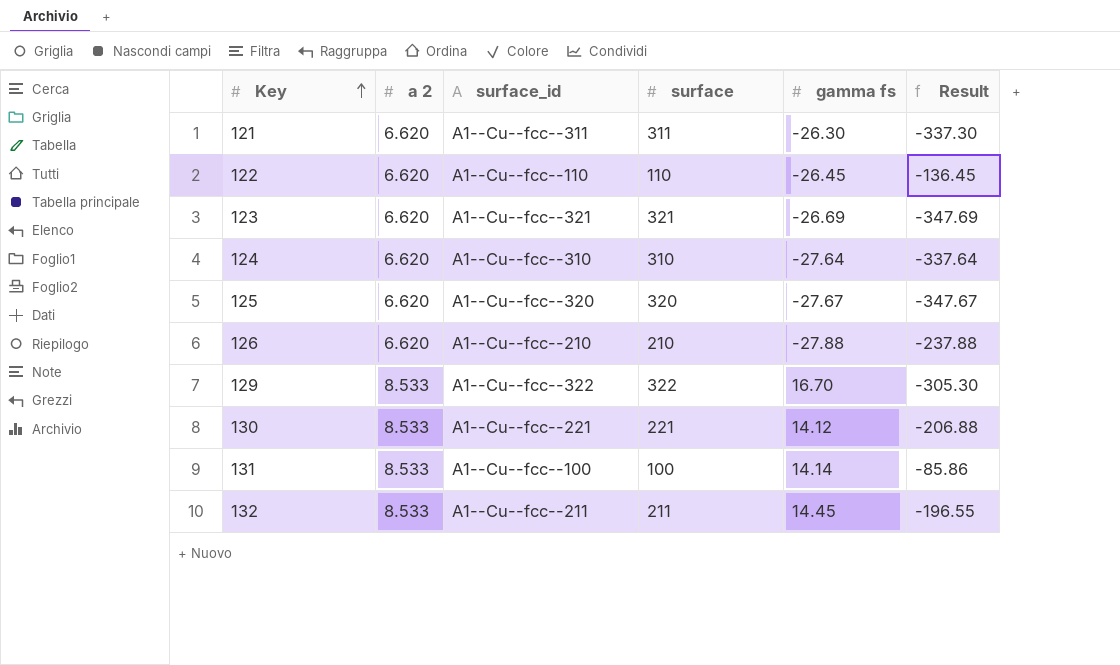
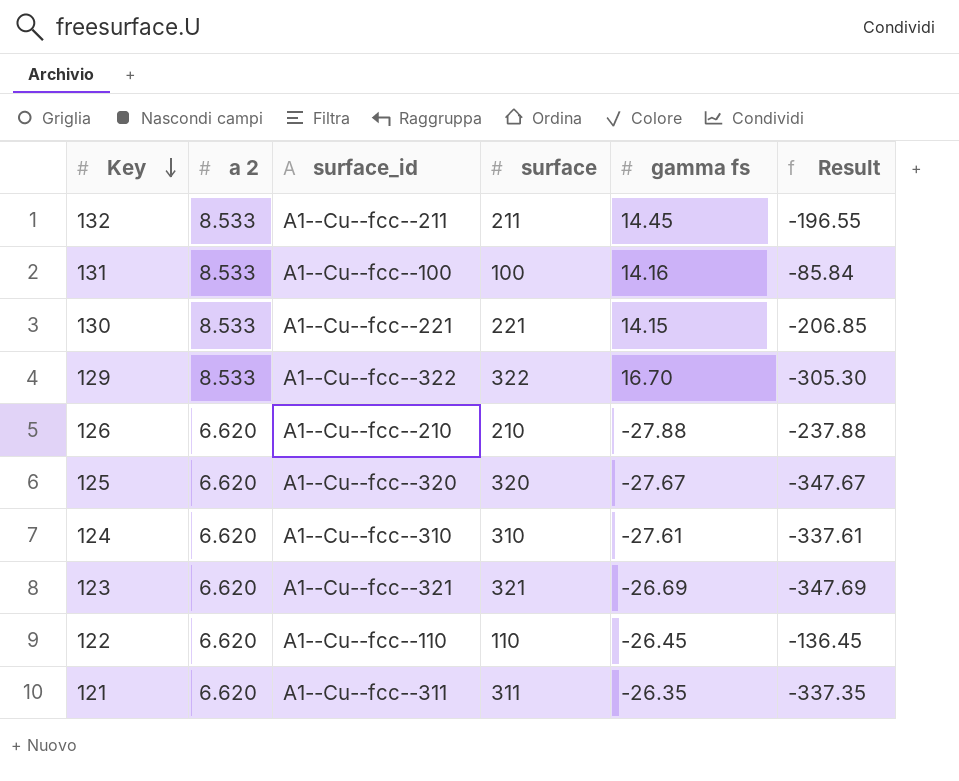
row order: Key ascending -> Key descending
131 | gamma fs: 14.14 -> 14.16
131 | Result: -85.86 -> -85.84
130 | gamma fs: 14.12 -> 14.15
130 | Result: -206.88 -> -206.85
124 | gamma fs: -27.64 -> -27.61
124 | Result: -337.64 -> -337.61
121 | gamma fs: -26.30 -> -26.35
121 | Result: -337.30 -> -337.35

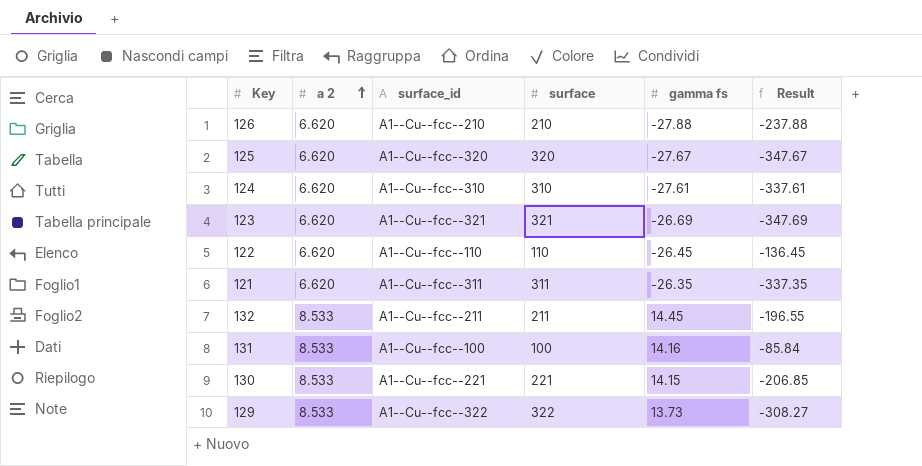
row order: Key descending -> a 2 ascending
129 | gamma fs: 16.70 -> 13.73
129 | Result: -305.30 -> -308.27

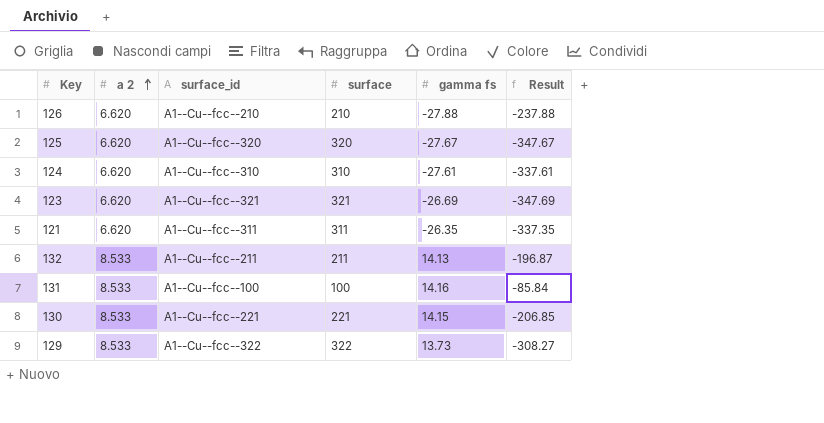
row 122: 6.620 | A1--Cu--fcc--110 | 110 | -26.45 | -136.45 -> none
132 | gamma fs: 14.45 -> 14.13
132 | Result: -196.55 -> -196.87

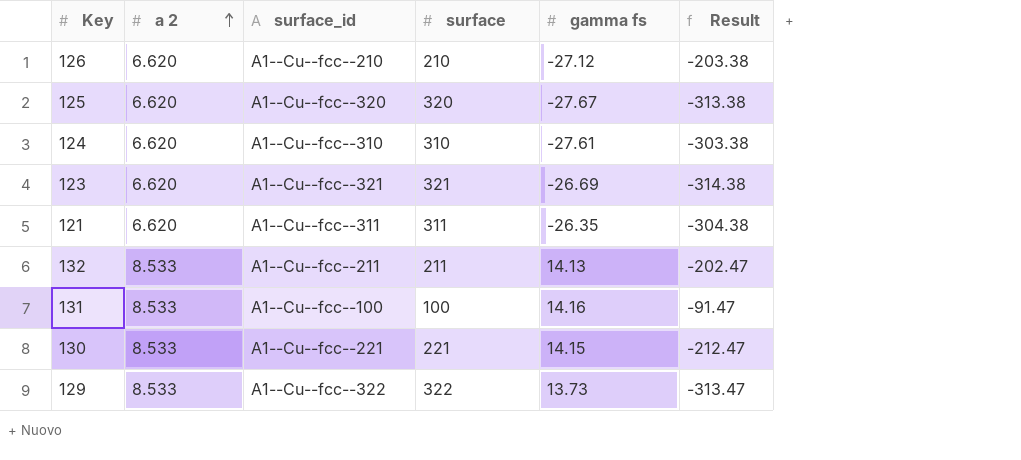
column Result | formula: [gamma fs] - [surface] -> [a 2] - [surface]
126 | gamma fs: -27.88 -> -27.12

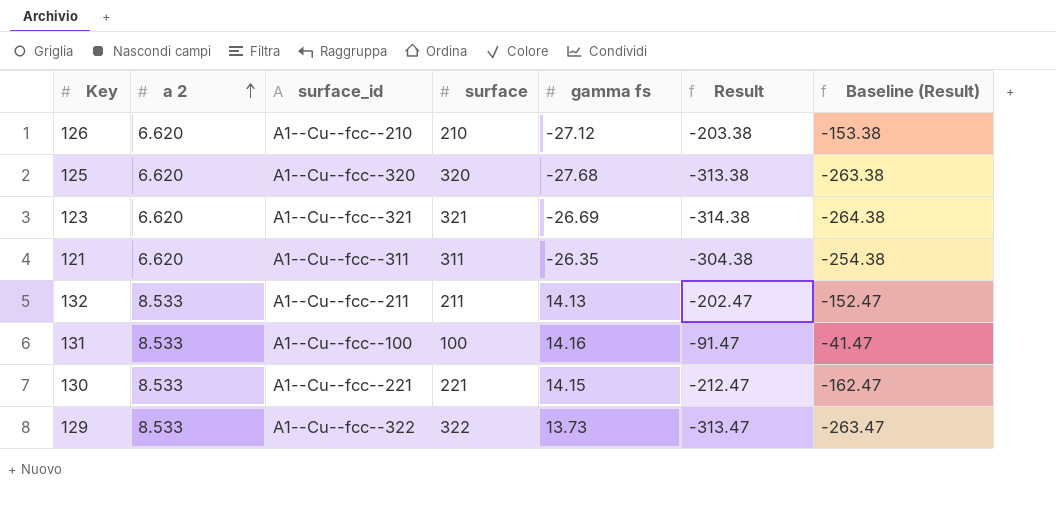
column Baseline (Result) | formula: none -> [Result] + 50
row 124: 6.620 | A1--Cu--fcc--310 | 310 | -27.61 | -303.38 -> none
125 | gamma fs: -27.67 -> -27.68

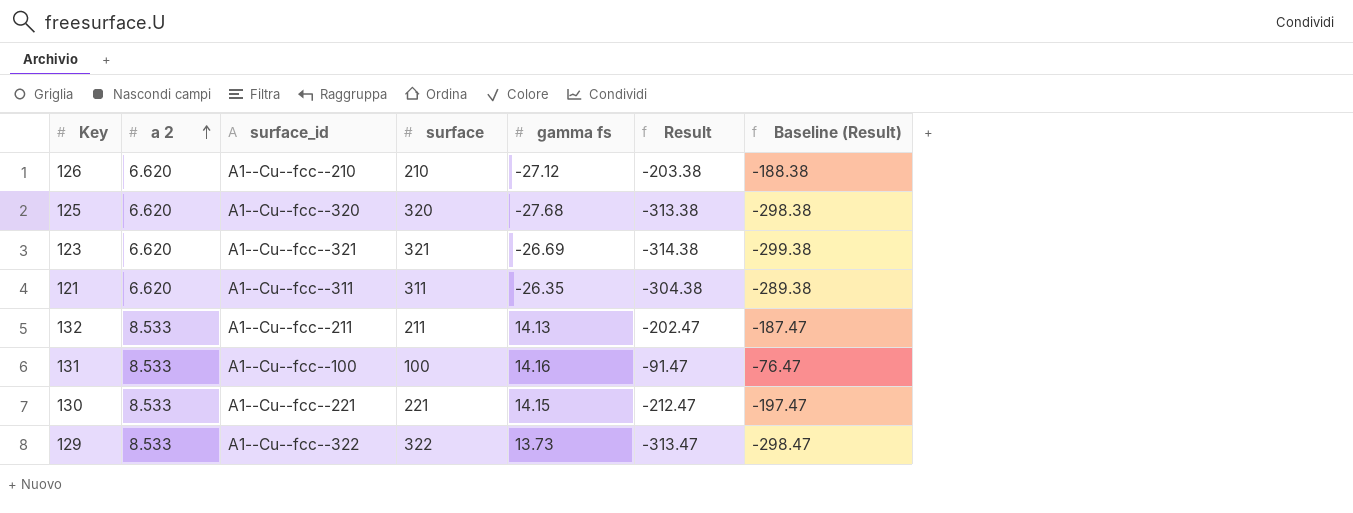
column Baseline (Result) | formula: [Result] + 50 -> [Result] + 15

